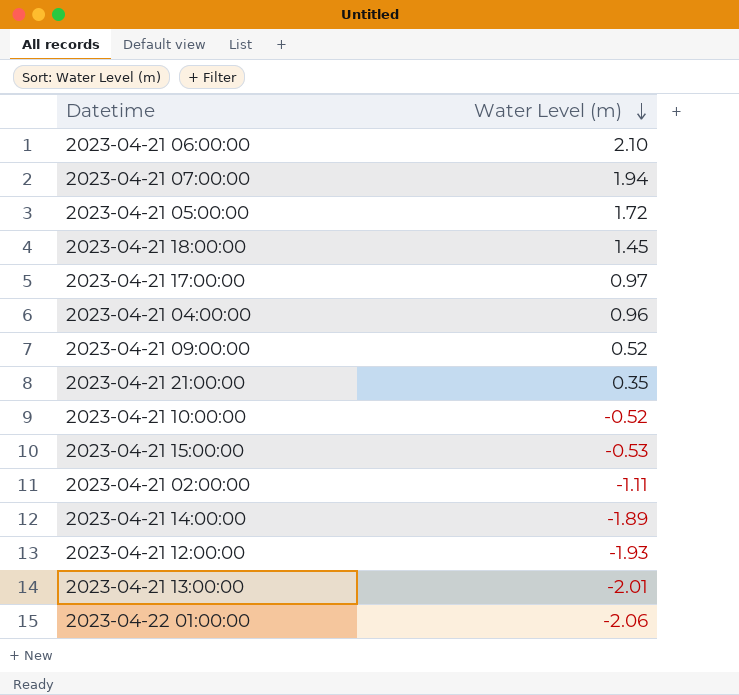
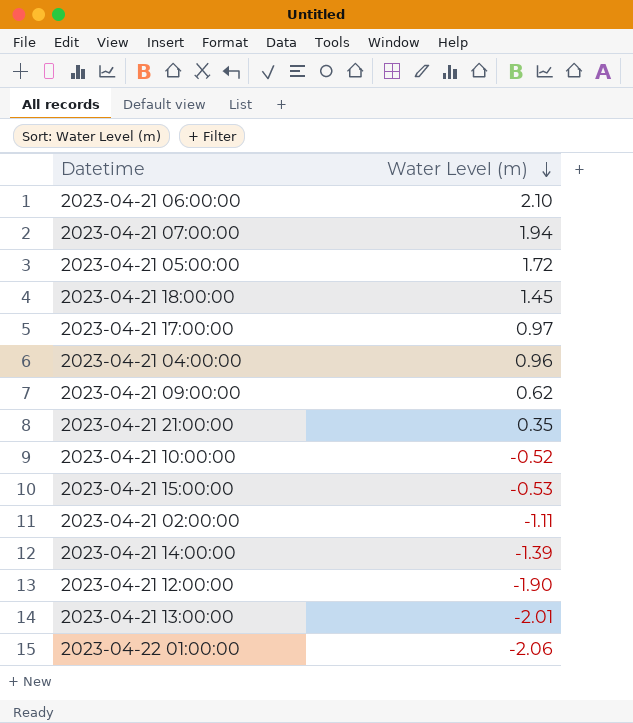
2023-04-21 09:00:00 | Water Level (m): 0.52 -> 0.62
2023-04-21 14:00:00 | Water Level (m): -1.89 -> -1.39
2023-04-21 12:00:00 | Water Level (m): -1.93 -> -1.90

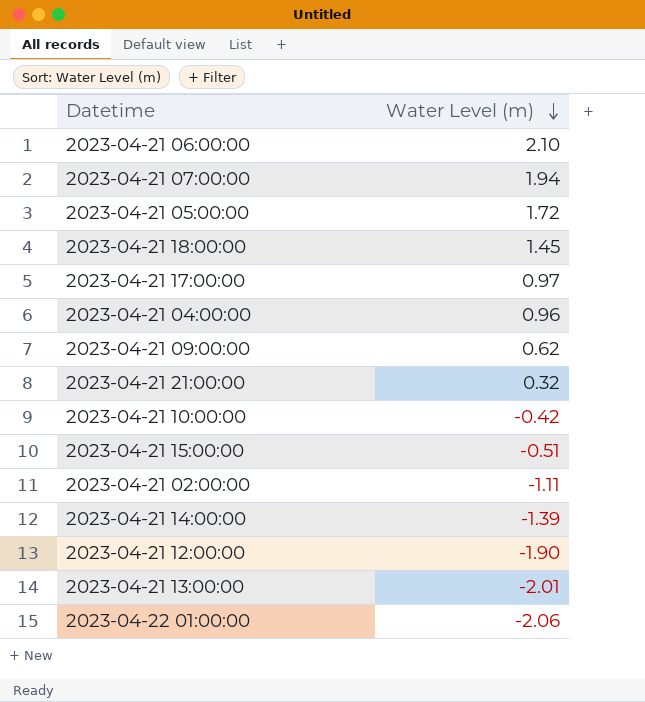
2023-04-21 21:00:00 | Water Level (m): 0.35 -> 0.32
2023-04-21 10:00:00 | Water Level (m): -0.52 -> -0.42
2023-04-21 15:00:00 | Water Level (m): -0.53 -> -0.51

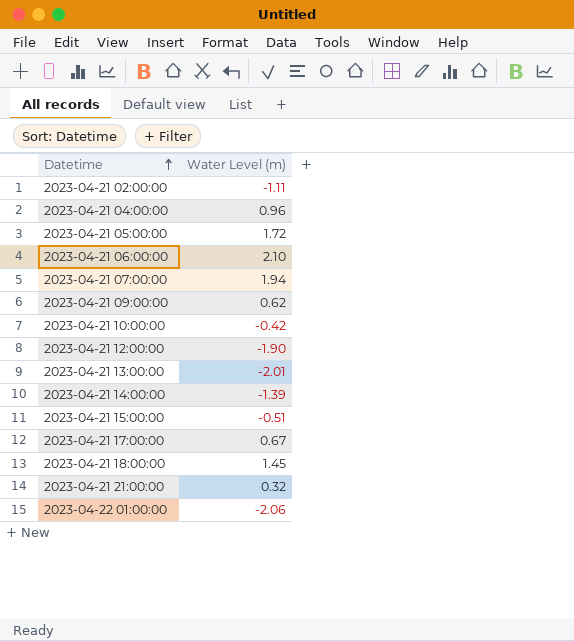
row order: Water Level (m) descending -> Datetime ascending
2023-04-21 17:00:00 | Water Level (m): 0.97 -> 0.67

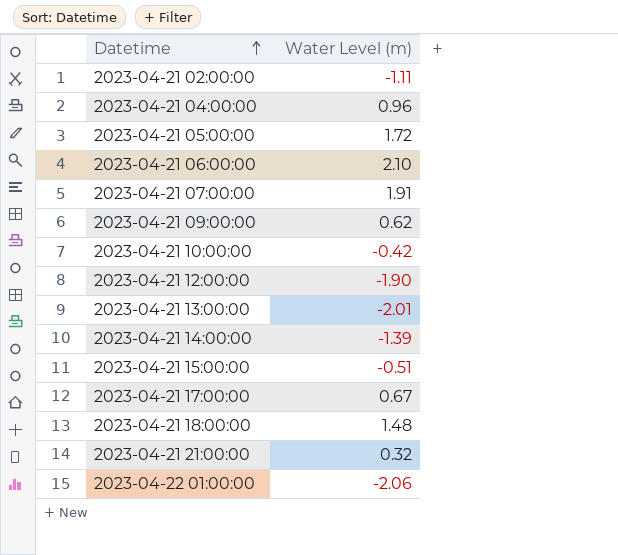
2023-04-21 07:00:00 | Water Level (m): 1.94 -> 1.91
2023-04-21 18:00:00 | Water Level (m): 1.45 -> 1.48

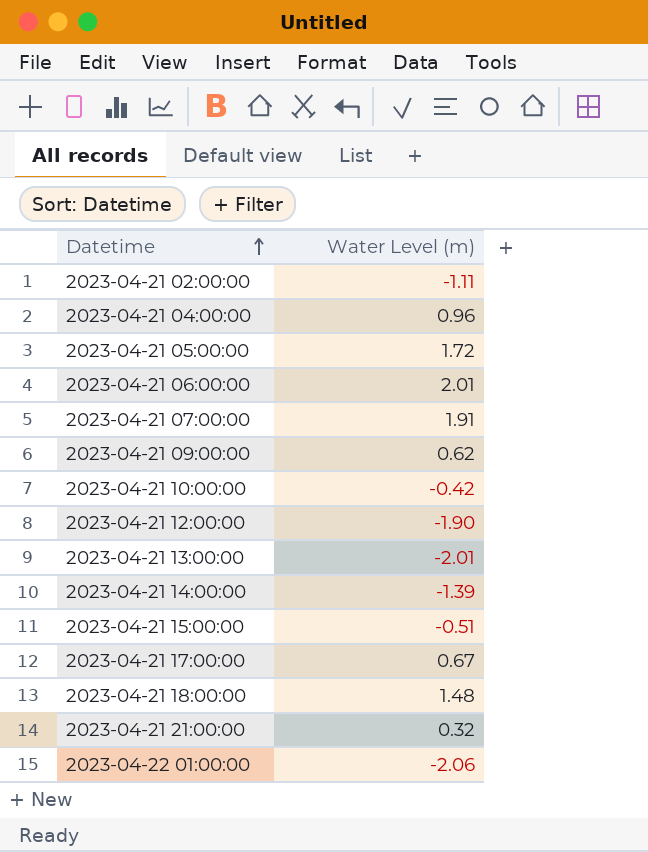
2023-04-21 06:00:00 | Water Level (m): 2.10 -> 2.01

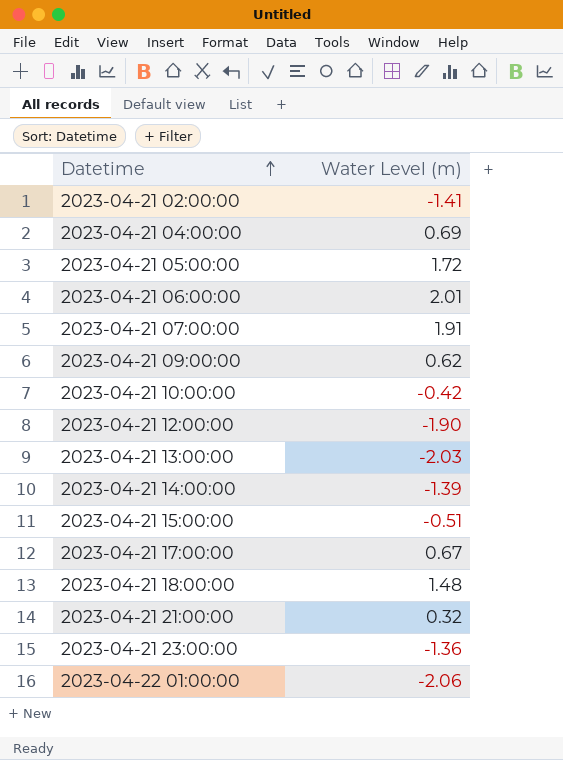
2023-04-21 02:00:00 | Water Level (m): -1.11 -> -1.41
2023-04-21 04:00:00 | Water Level (m): 0.96 -> 0.69
2023-04-21 13:00:00 | Water Level (m): -2.01 -> -2.03
row 2023-04-21 23:00:00: none -> -1.36

